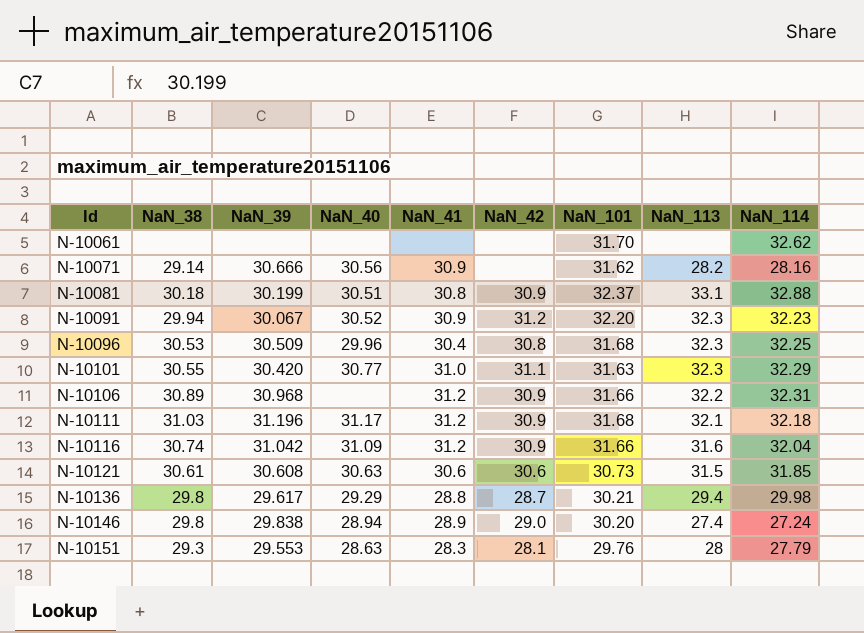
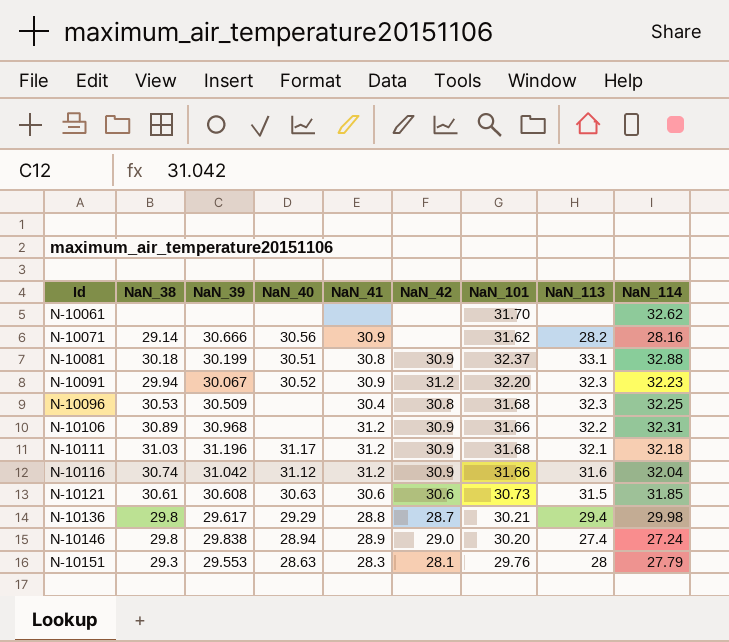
row N-10101: 30.55 | 30.420 | 30.77 | 31.0 | 31.1 | 31.63 | 32.3 | 32.29 -> none
N-10096 | NaN_40: 29.96 -> none
N-10116 | NaN_40: 31.09 -> 31.12

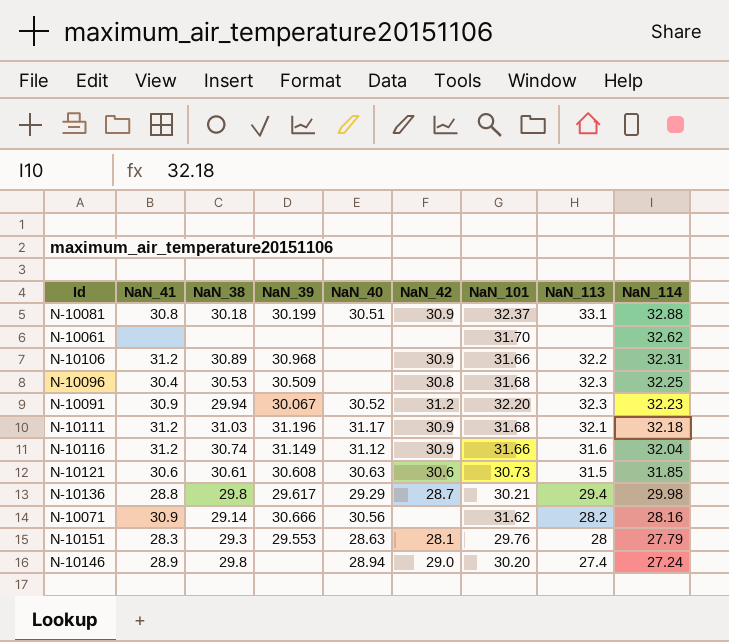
row order: Id ascending -> NaN_114 descending
column NaN_41 | position: 5 -> 2
N-10116 | NaN_39: 31.042 -> 31.149
N-10146 | NaN_39: 29.838 -> none

